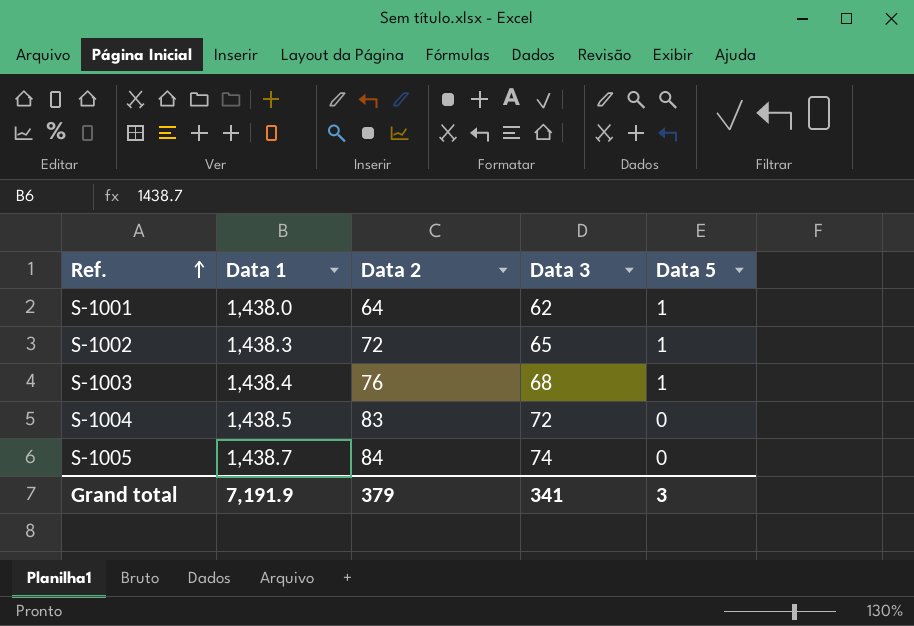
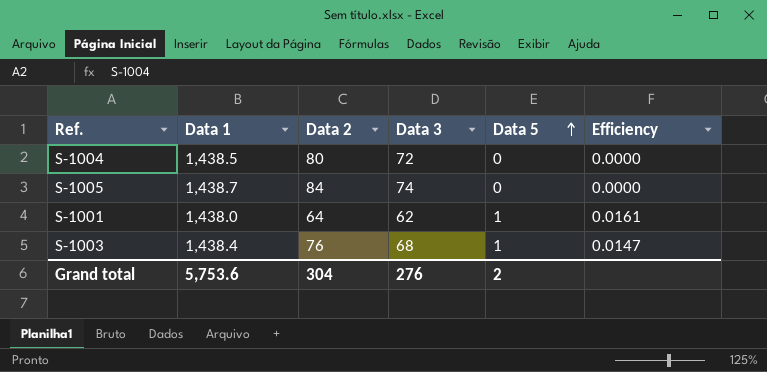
row order: Ref. ascending -> Data 5 ascending
column Efficiency | formula: none -> [Data 5] / [Data 3]
row S-1002: 1,438.3 | 72 | 65 | 1 -> none
S-1004 | Data 2: 83 -> 80
Grand total | Data 1: 7,191.9 -> 5,753.6
Grand total | Data 2: 379 -> 304
Grand total | Data 3: 341 -> 276
Grand total | Data 5: 3 -> 2

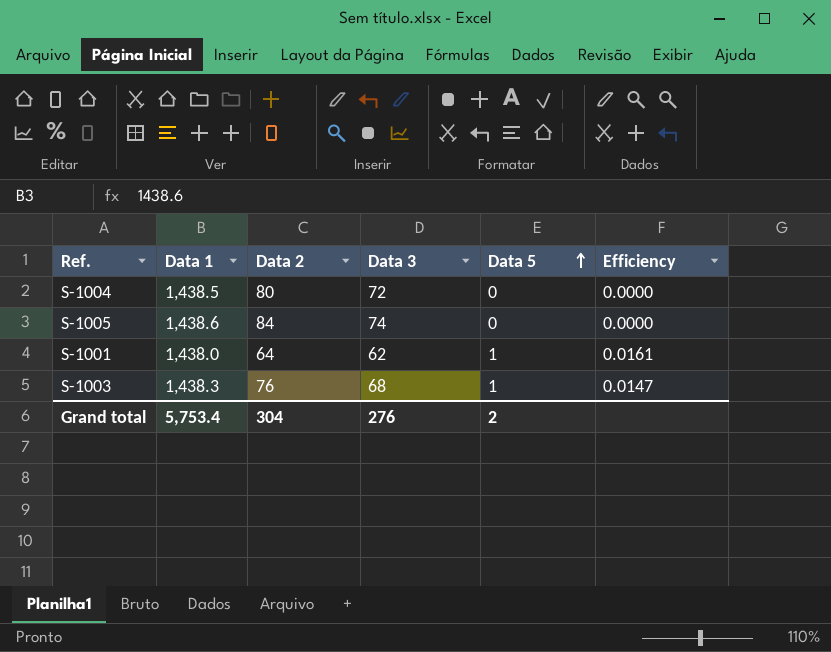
S-1005 | Data 1: 1,438.7 -> 1,438.6
S-1003 | Data 1: 1,438.4 -> 1,438.3
Grand total | Data 1: 5,753.6 -> 5,753.4

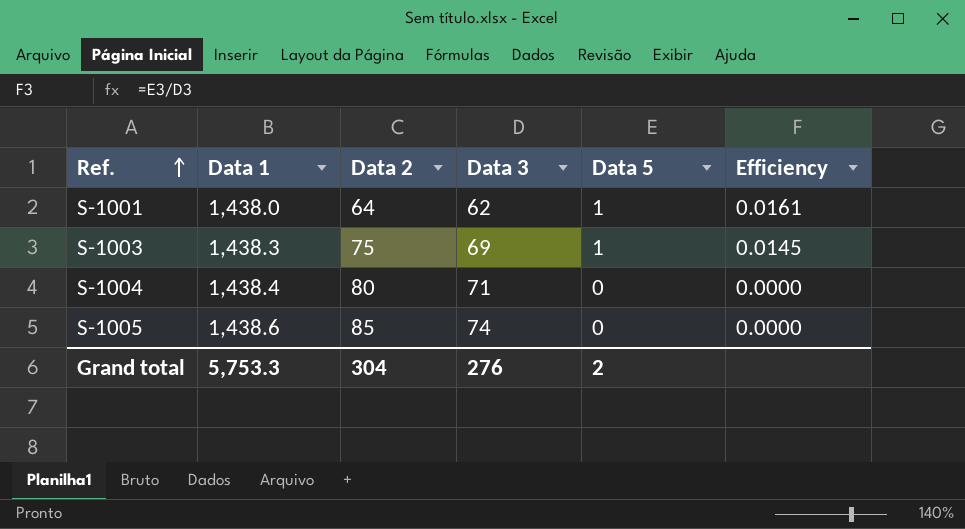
row order: Data 5 ascending -> Ref. ascending
S-1003 | Data 2: 76 -> 75
S-1003 | Data 3: 68 -> 69
S-1003 | Efficiency: 0.0147 -> 0.0145
S-1004 | Data 1: 1,438.5 -> 1,438.4
S-1004 | Data 3: 72 -> 71
S-1005 | Data 2: 84 -> 85
Grand total | Data 1: 5,753.4 -> 5,753.3

